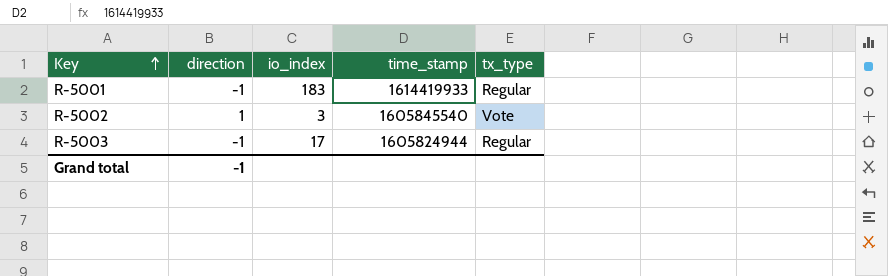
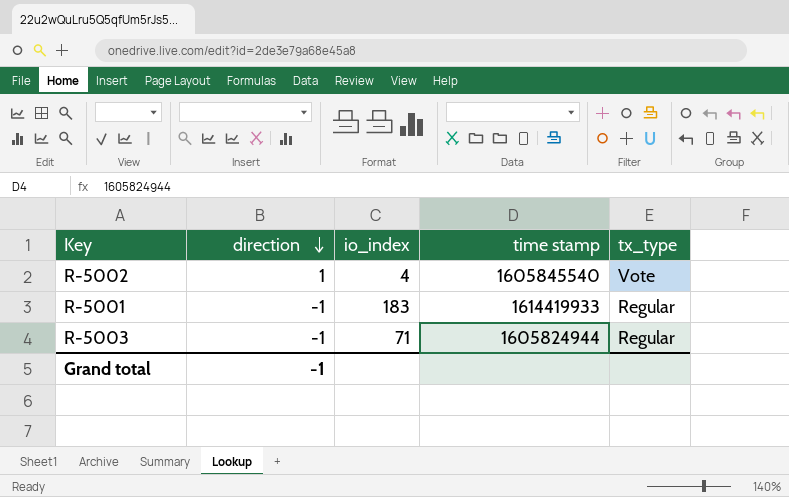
row order: Key ascending -> direction descending
column name: time_stamp -> time stamp
R-5002 | io_index: 3 -> 4
R-5003 | io_index: 17 -> 71

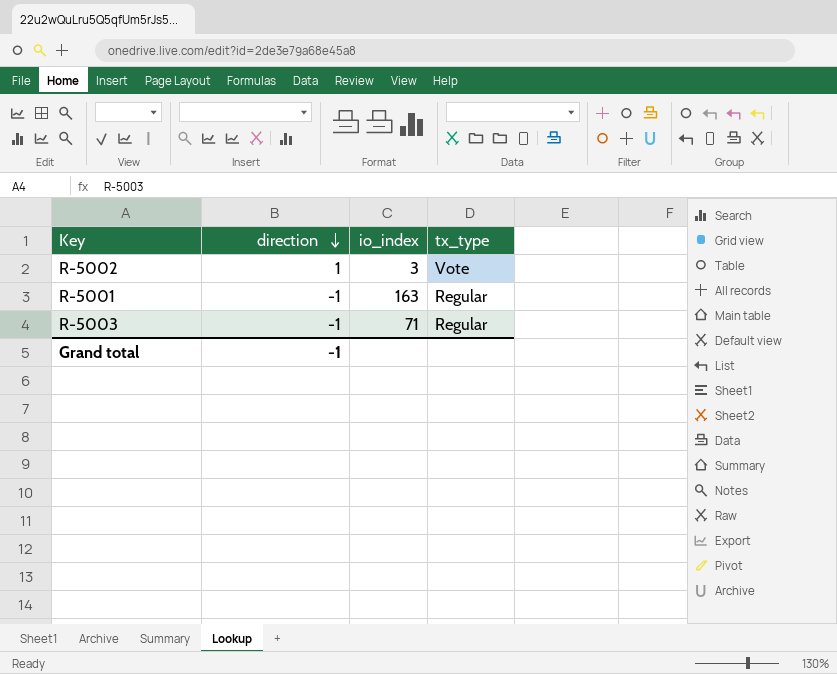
column time stamp | position: 4 -> none
R-5002 | io_index: 4 -> 3
R-5001 | io_index: 183 -> 163

